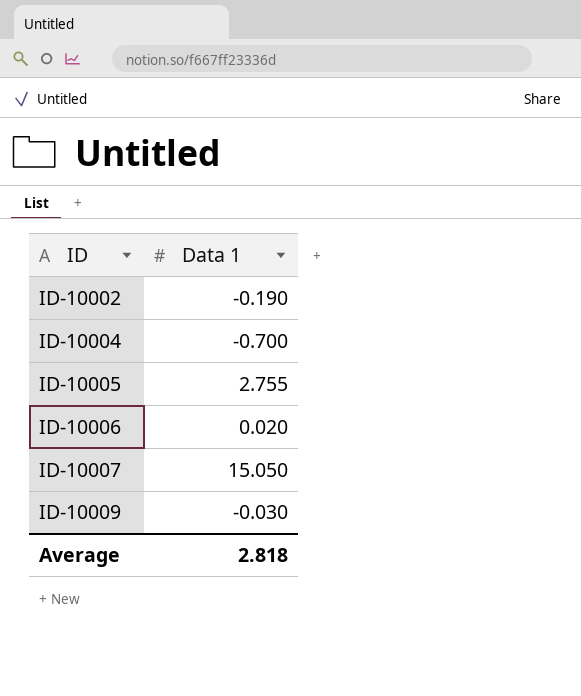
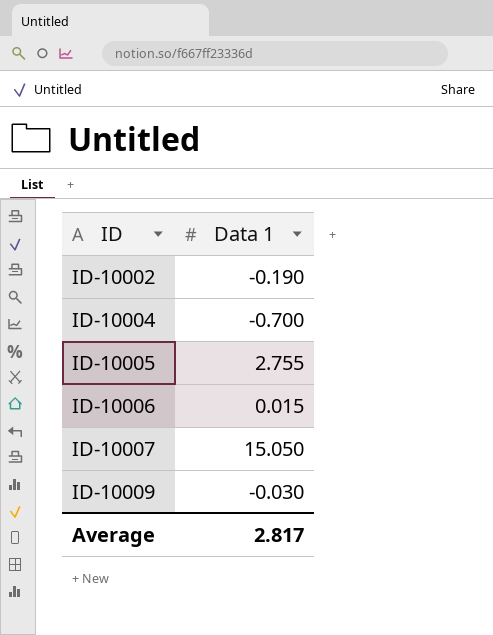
ID-10006 | Data 1: 0.020 -> 0.015
Average | Data 1: 2.818 -> 2.817

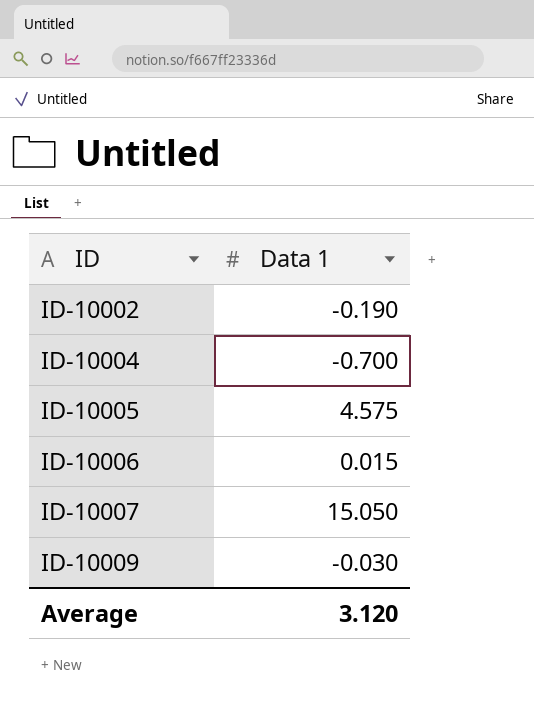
ID-10005 | Data 1: 2.755 -> 4.575
Average | Data 1: 2.817 -> 3.120

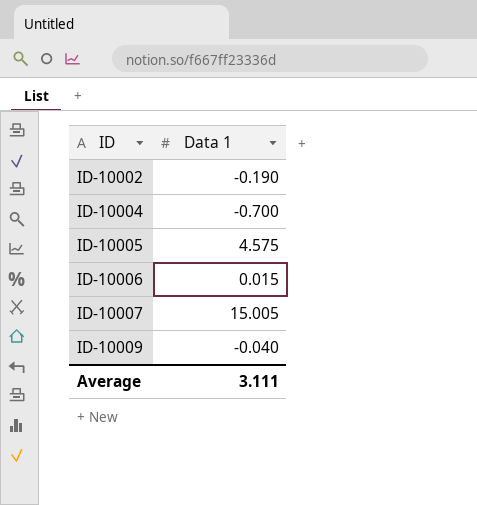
ID-10007 | Data 1: 15.050 -> 15.005
ID-10009 | Data 1: -0.030 -> -0.040
Average | Data 1: 3.120 -> 3.111

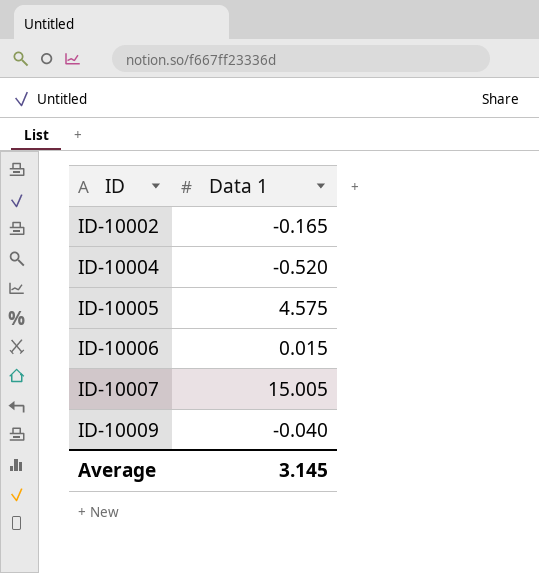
ID-10002 | Data 1: -0.190 -> -0.165
ID-10004 | Data 1: -0.700 -> -0.520
Average | Data 1: 3.111 -> 3.145

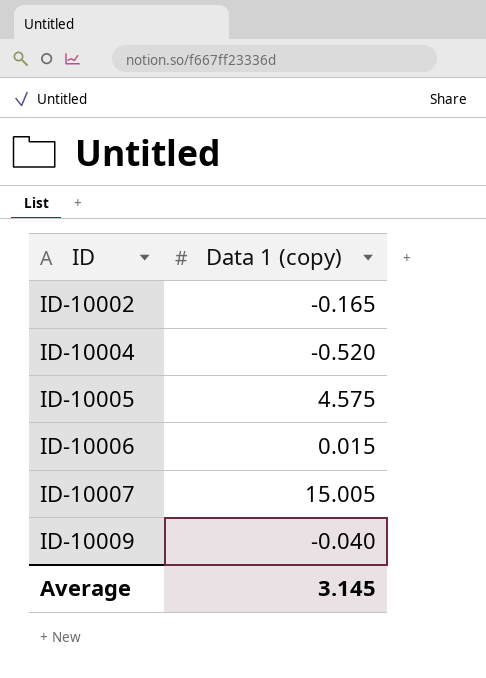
column name: Data 1 -> Data 1 (copy)

